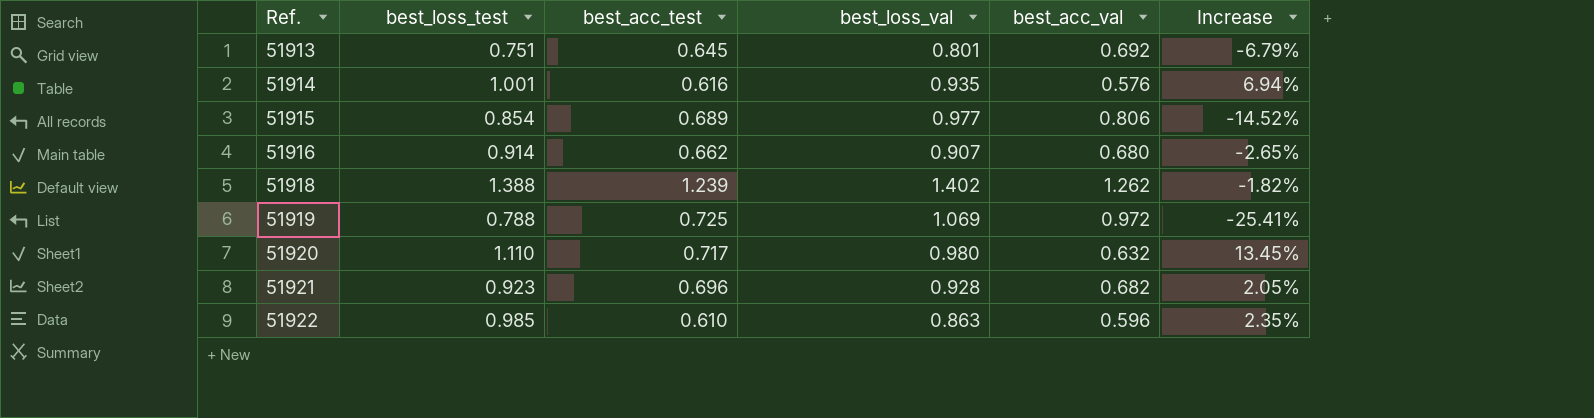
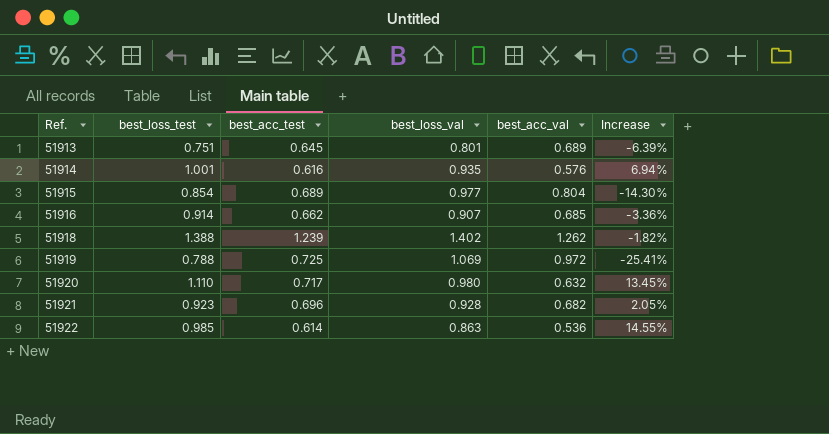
51913 | best_acc_val: 0.692 -> 0.689
51913 | Increase: -6.79% -> -6.39%
51915 | best_acc_val: 0.806 -> 0.804
51915 | Increase: -14.52% -> -14.30%
51916 | best_acc_val: 0.680 -> 0.685
51916 | Increase: -2.65% -> -3.36%
51922 | best_acc_test: 0.610 -> 0.614
51922 | best_acc_val: 0.596 -> 0.536
51922 | Increase: 2.35% -> 14.55%

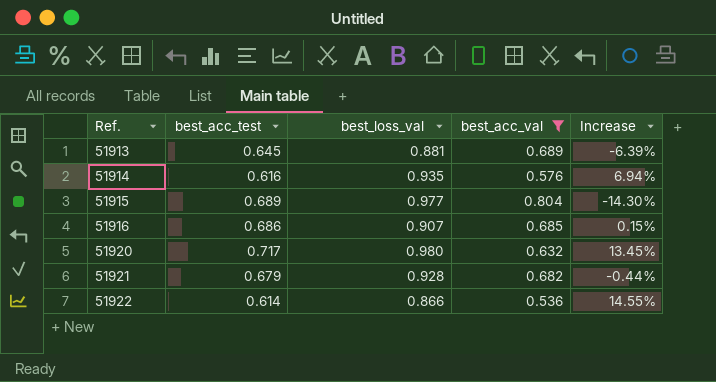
filter: none -> best_acc_val <= 0.804
column best_loss_test | position: 2 -> none
51913 | best_loss_val: 0.801 -> 0.881
51916 | best_acc_test: 0.662 -> 0.686
51916 | Increase: -3.36% -> 0.15%
51921 | best_acc_test: 0.696 -> 0.679
51921 | Increase: 2.05% -> -0.44%
51922 | best_loss_val: 0.863 -> 0.866

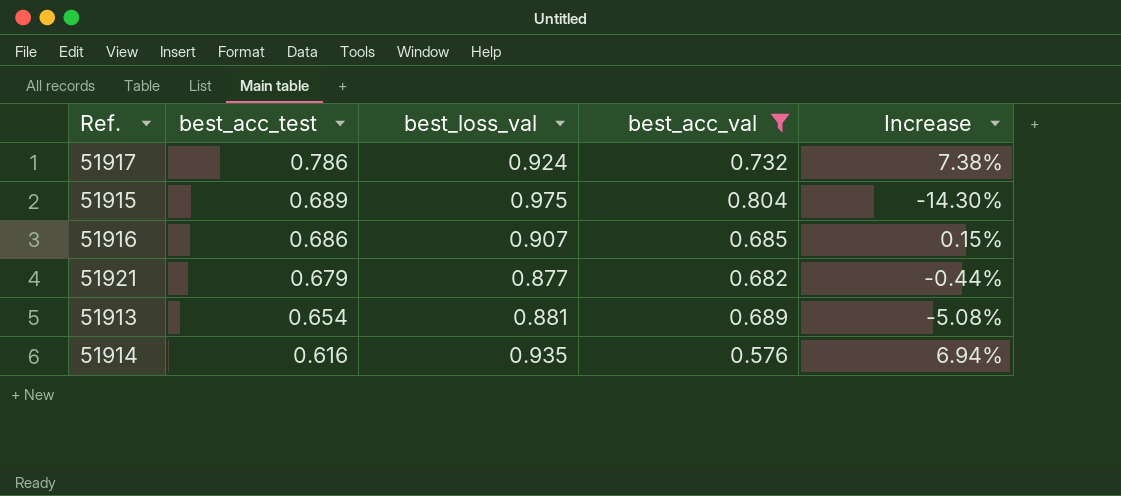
row order: Ref. ascending -> best_acc_test descending
row 51920: 0.717 | 0.980 | 0.632 | 13.45% -> none
row 51922: 0.614 | 0.866 | 0.536 | 14.55% -> none
row 51917: none -> 0.786 | 0.924 | 0.732 | 7.38%
51915 | best_loss_val: 0.977 -> 0.975
51921 | best_loss_val: 0.928 -> 0.877
51913 | best_acc_test: 0.645 -> 0.654
51913 | Increase: -6.39% -> -5.08%

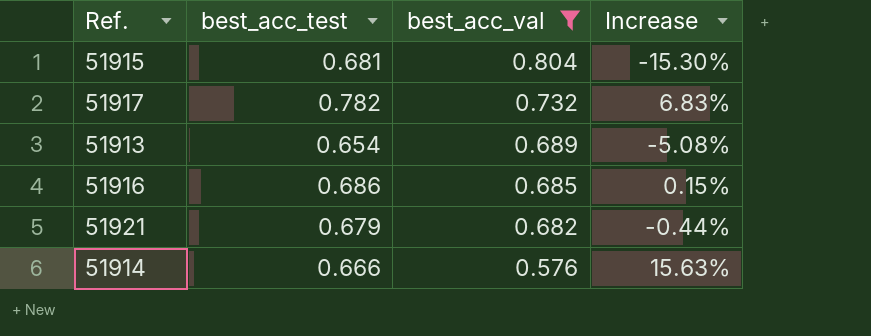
row order: best_acc_test descending -> best_acc_val descending
column best_loss_val | position: 3 -> none
51915 | best_acc_test: 0.689 -> 0.681
51915 | Increase: -14.30% -> -15.30%
51917 | best_acc_test: 0.786 -> 0.782
51917 | Increase: 7.38% -> 6.83%
51914 | best_acc_test: 0.616 -> 0.666
51914 | Increase: 6.94% -> 15.63%

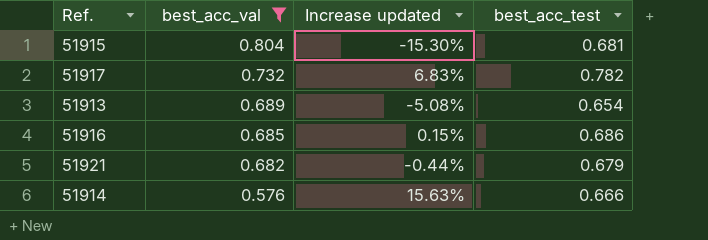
column name: Increase -> Increase updated
column best_acc_test | position: 2 -> 4

